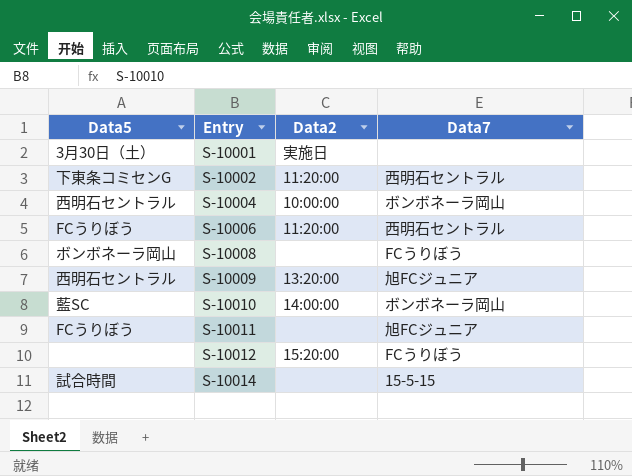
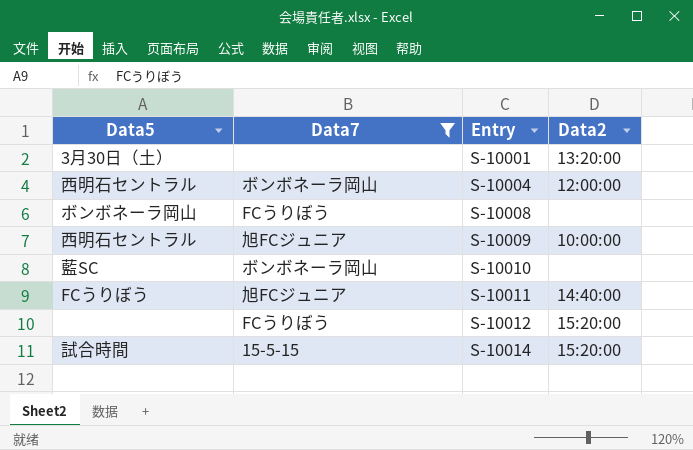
filter: none -> Data7 != 西明石セントラル
column Data7 | position: 4 -> 2
S-10001 | Data2: 実施日 -> 13:20:00
S-10004 | Data2: 10:00:00 -> 12:00:00
S-10009 | Data2: 13:20:00 -> 10:00:00
S-10010 | Data2: 14:00:00 -> none
S-10011 | Data2: none -> 14:40:00
S-10014 | Data2: none -> 15:20:00

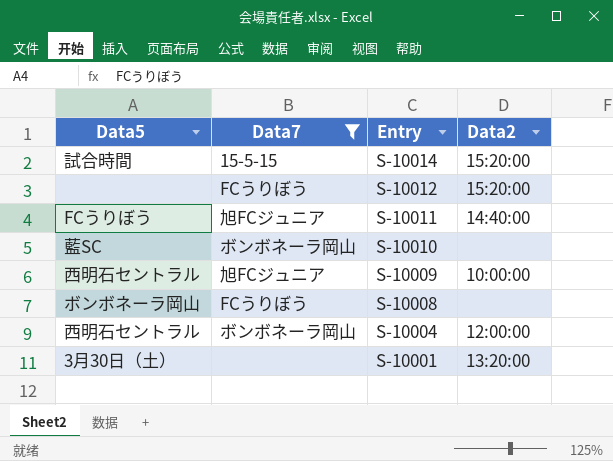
row order: Entry ascending -> Entry descending

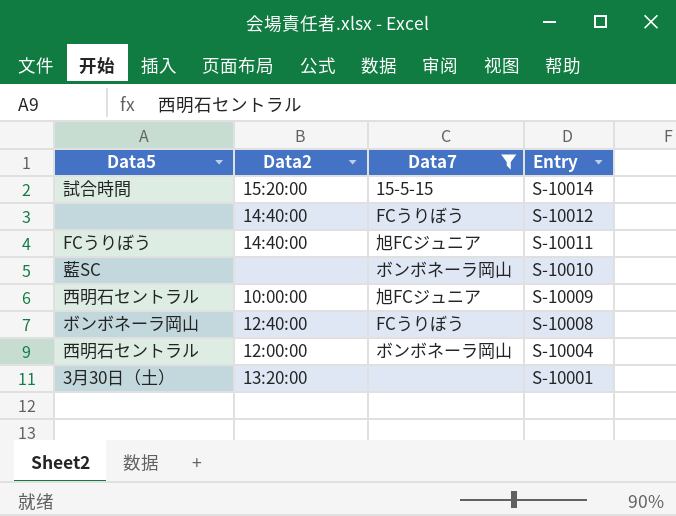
column Data2 | position: 4 -> 2
S-10012 | Data2: 15:20:00 -> 14:40:00
S-10008 | Data2: none -> 12:40:00

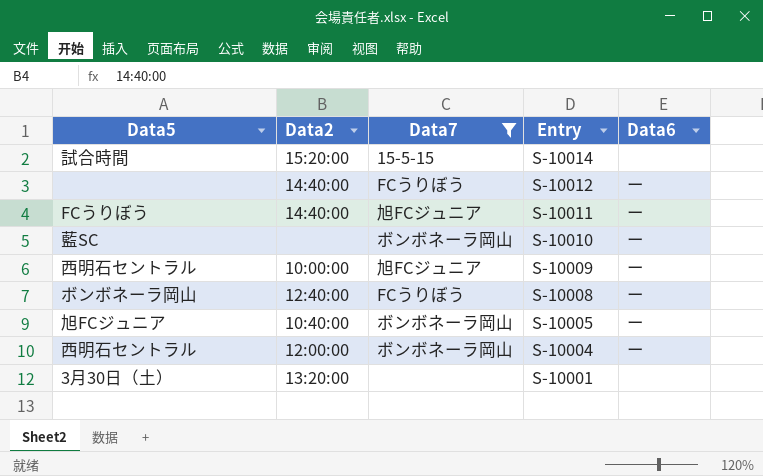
column Data6 | position: none -> 5
row S-10005: none -> 旭FCジュニア | 10:40:00 | ボンボネーラ岡山 | ー

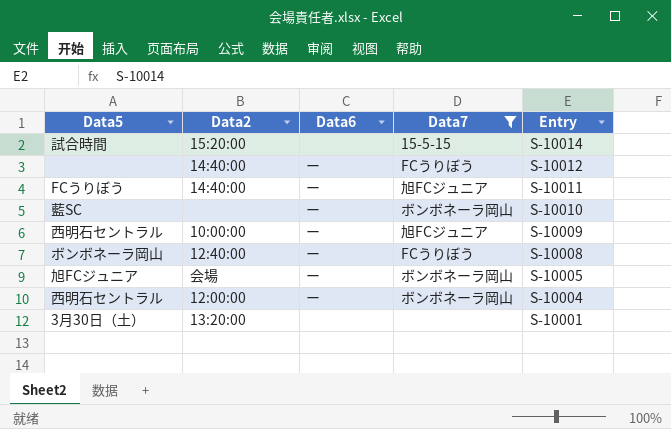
column Data6 | position: 5 -> 3
S-10005 | Data2: 10:40:00 -> 会場

